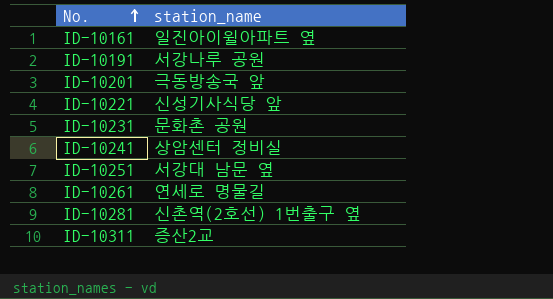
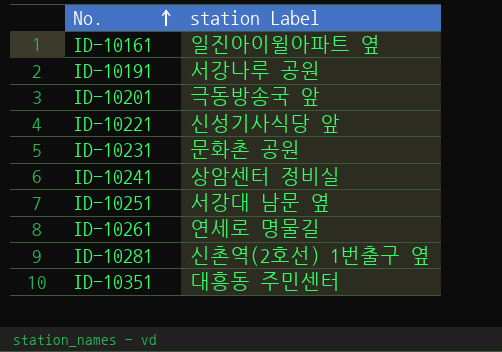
column name: station_name -> station Label
row ID-10311: 증산2교 -> none
row ID-10351: none -> 대흥동 주민센터

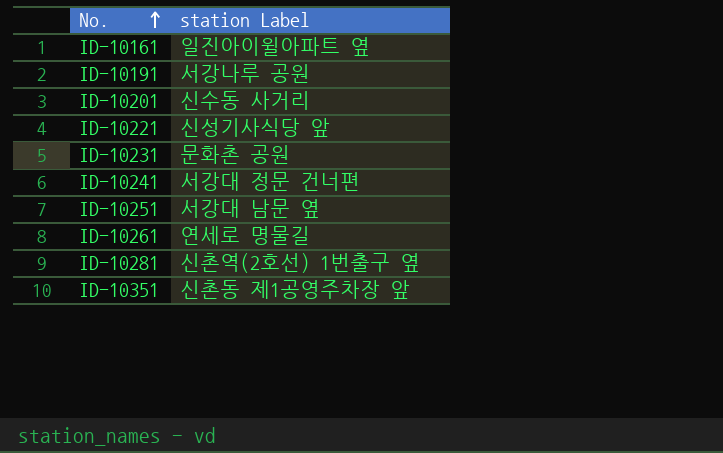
ID-10201 | station Label: 극동방송국 앞 -> 신수동 사거리
ID-10241 | station Label: 상암센터 정비실 -> 서강대 정문 건너편
ID-10351 | station Label: 대흥동 주민센터 -> 신촌동 제1공영주차장 앞

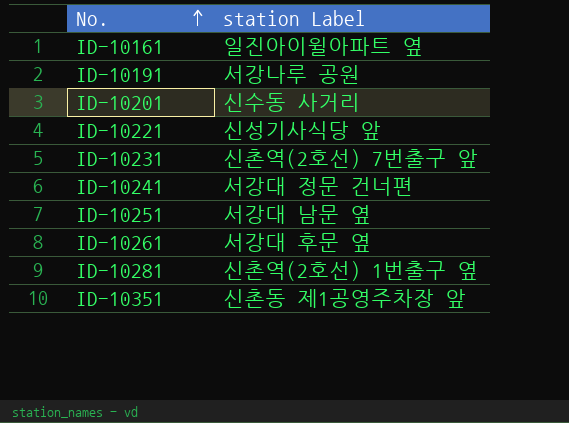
ID-10231 | station Label: 문화촌 공원 -> 신촌역(2호선) 7번출구 앞
ID-10261 | station Label: 연세로 명물길 -> 서강대 후문 옆

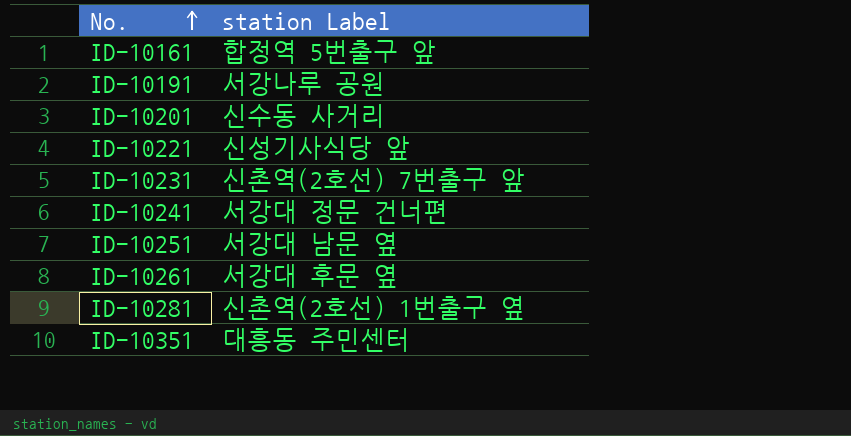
ID-10161 | station Label: 일진아이윌아파트 옆 -> 합정역 5번출구 앞
ID-10351 | station Label: 신촌동 제1공영주차장 앞 -> 대흥동 주민센터

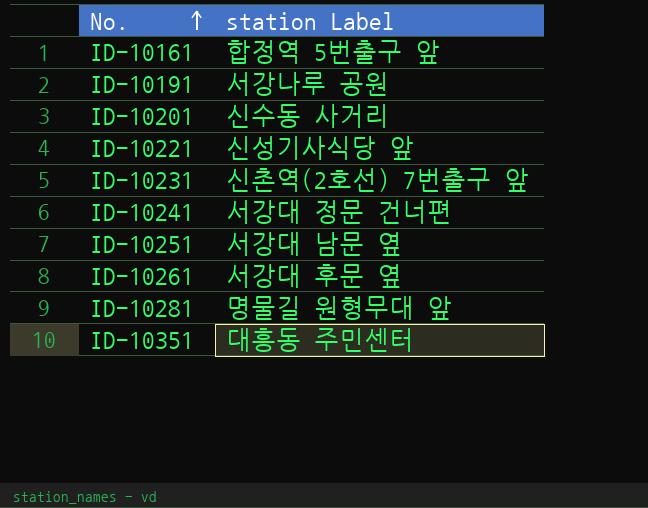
ID-10281 | station Label: 신촌역(2호선) 1번출구 옆 -> 명물길 원형무대 앞

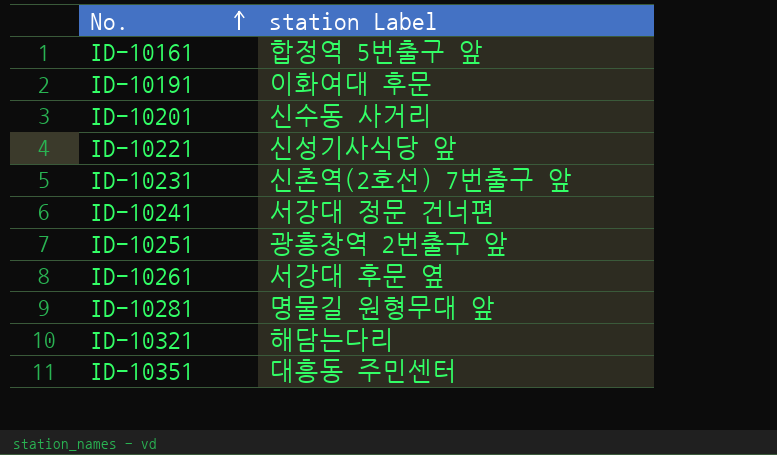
ID-10191 | station Label: 서강나루 공원 -> 이화여대 후문
ID-10251 | station Label: 서강대 남문 옆 -> 광흥창역 2번출구 앞
row ID-10321: none -> 해담는다리

